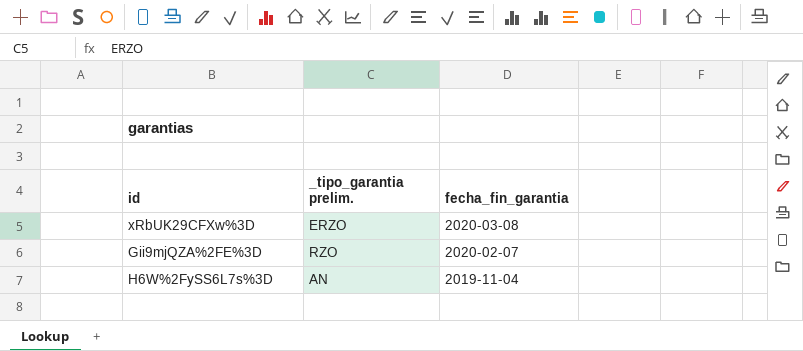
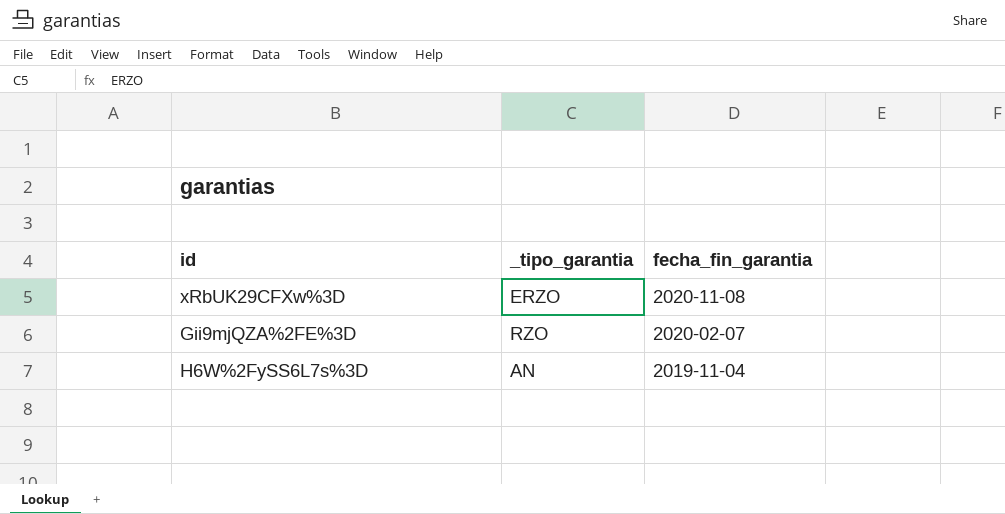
column name: _tipo_garantia prelim. -> _tipo_garantia
xRbUK29CFXw%3D | fecha_fin_garantia: 2020-03-08 -> 2020-11-08

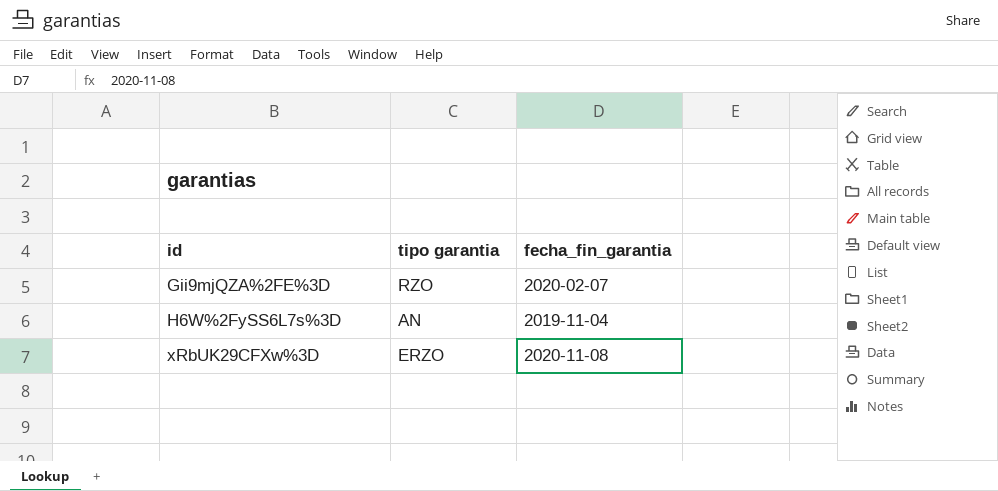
row order: fecha_fin_garantia descending -> id ascending
column name: _tipo_garantia -> tipo garantia

